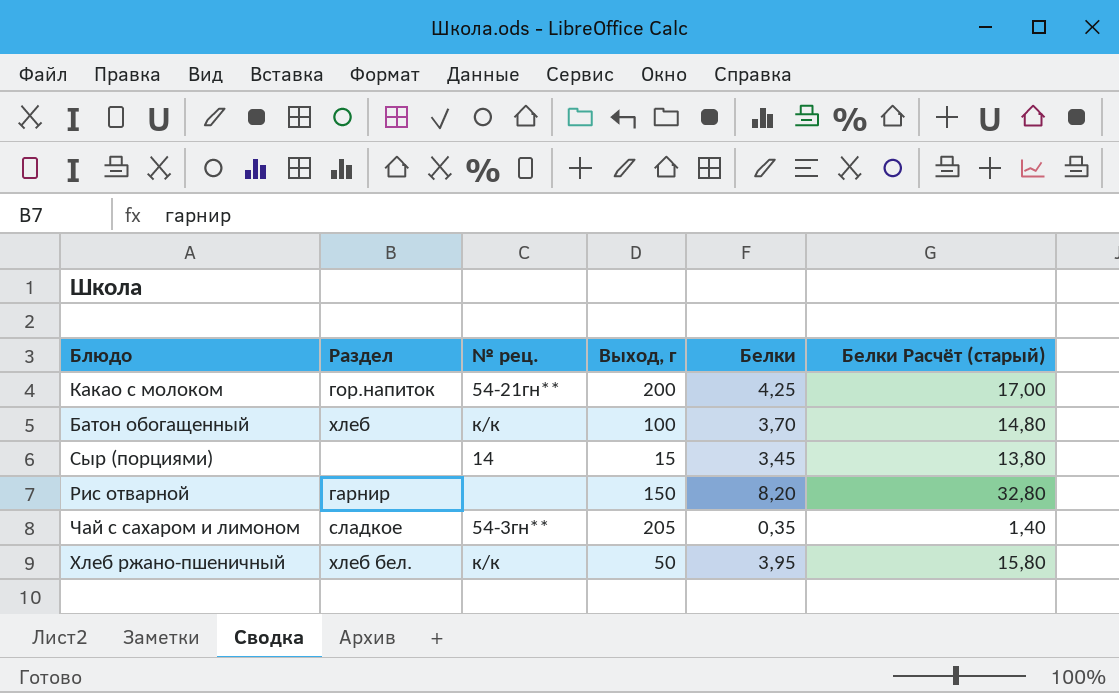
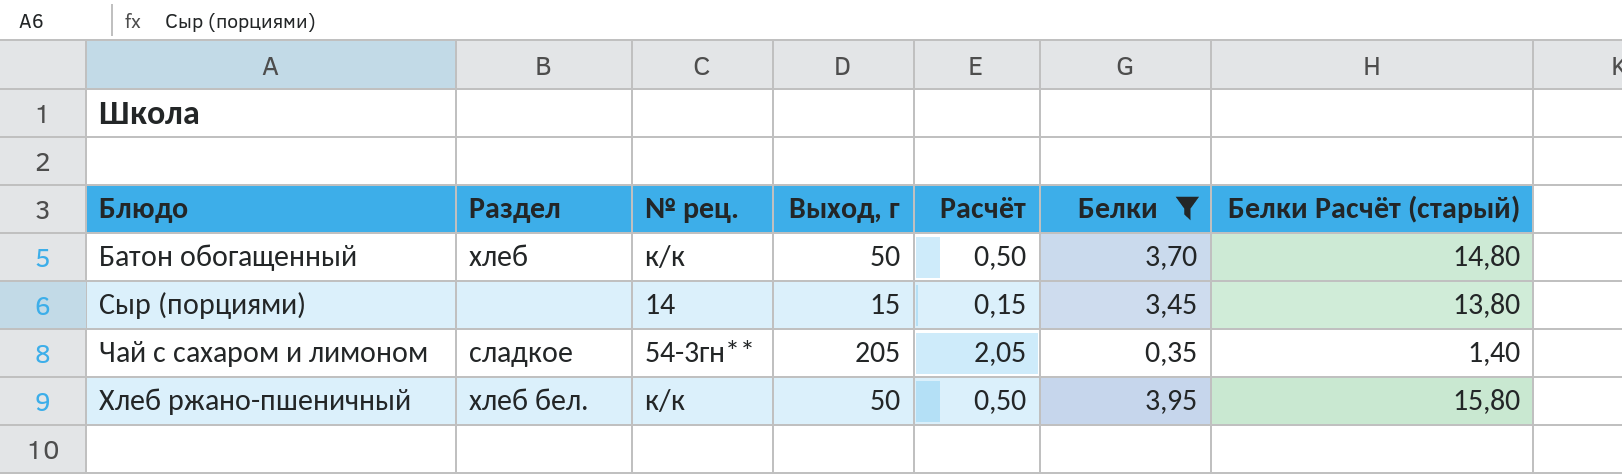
filter: none -> Белки <= 3,95
column Расчёт | formula: none -> [Выход, г] * 0,01
Батон обогащенный | Выход, г: 100 -> 50

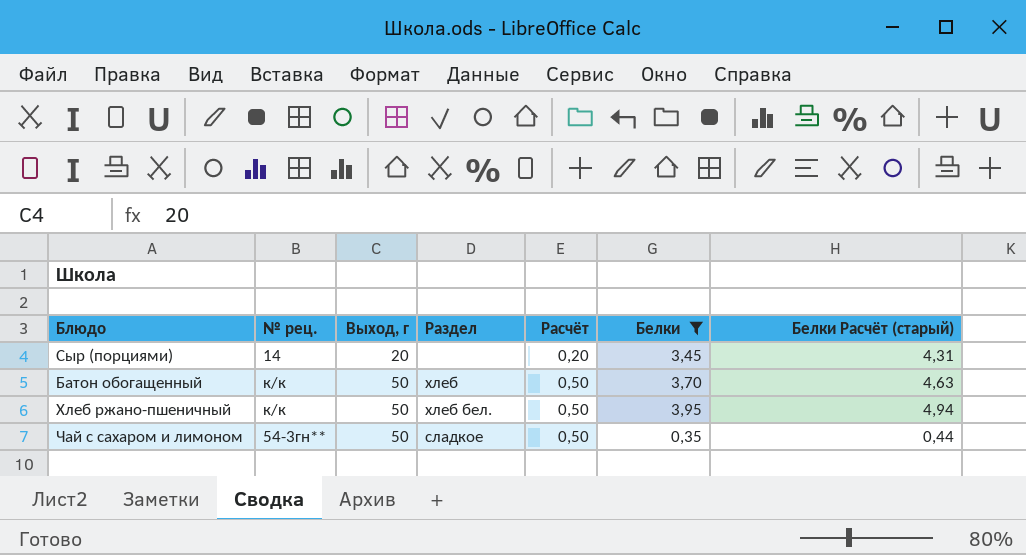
row order: none -> Выход, г ascending
column Раздел | position: 2 -> 4
column Белки Расчёт (старый) | formula: [Белки] * 4 -> [Белки] * 1,25
Сыр (порциями) | Выход, г: 15 -> 20
Сыр (порциями) | Расчёт: 0,15 -> 0,20
Чай с сахаром и лимоном | Выход, г: 205 -> 50
Чай с сахаром и лимоном | Расчёт: 2,05 -> 0,50

